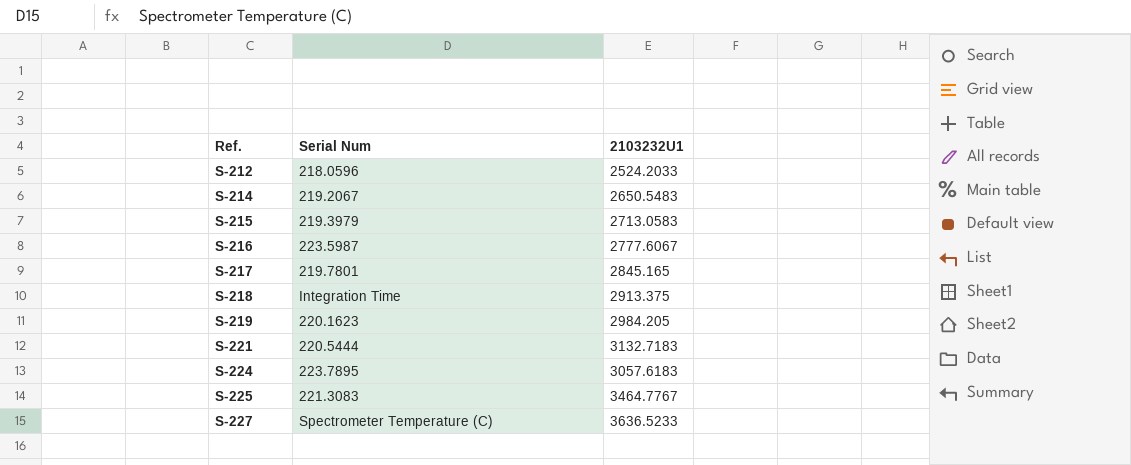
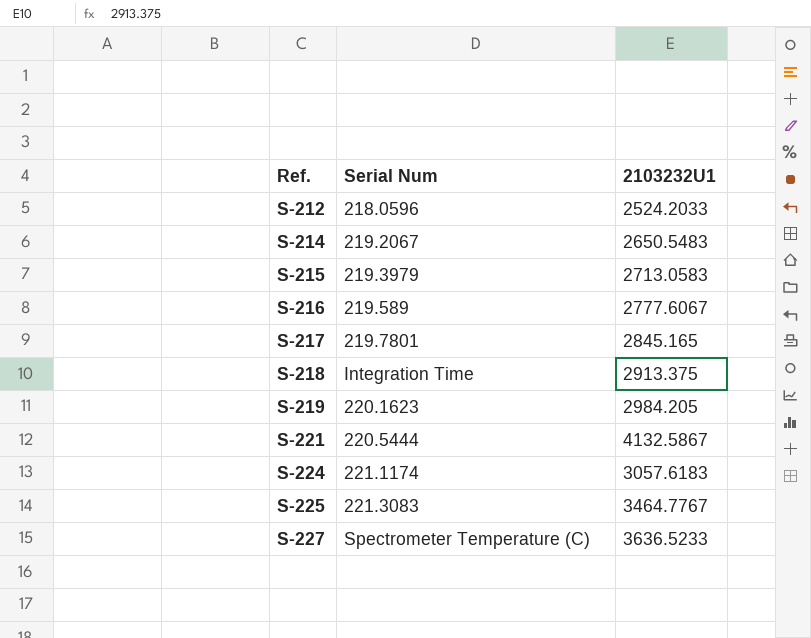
S-216 | Serial Num: 223.5987 -> 219.589
S-221 | 2103232U1: 3132.7183 -> 4132.5867
S-224 | Serial Num: 223.7895 -> 221.1174

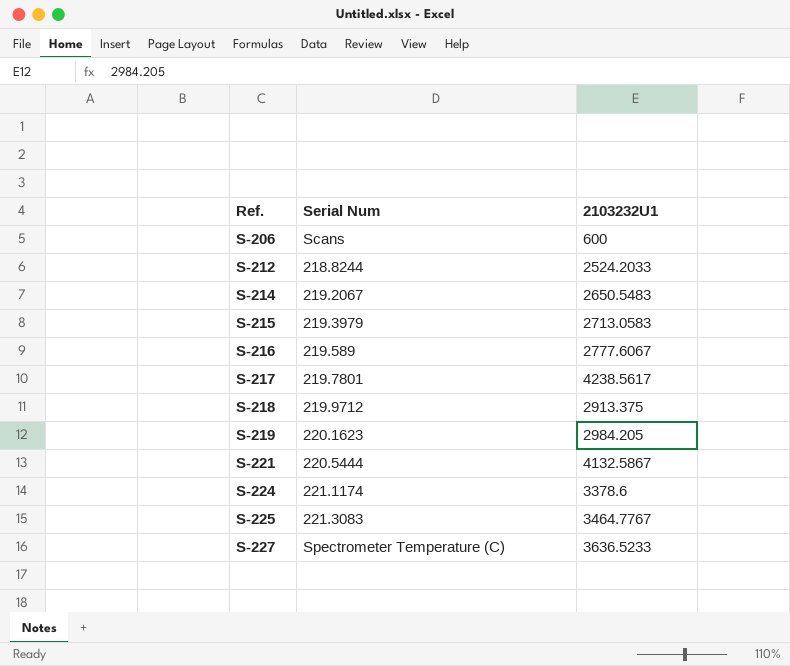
row S-206: none -> Scans | 600
S-212 | Serial Num: 218.0596 -> 218.8244
S-217 | 2103232U1: 2845.165 -> 4238.5617
S-218 | Serial Num: Integration Time -> 219.9712
S-224 | 2103232U1: 3057.6183 -> 3378.6

